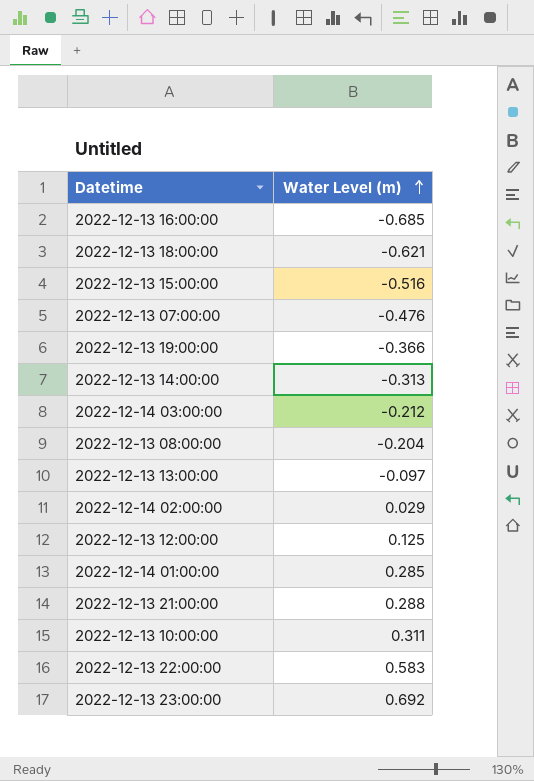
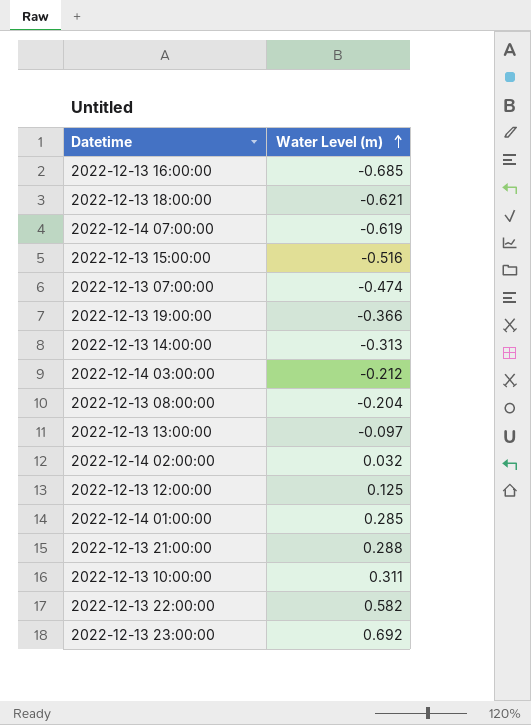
row 2022-12-14 07:00:00: none -> -0.619
2022-12-13 07:00:00 | Water Level (m): -0.476 -> -0.474
2022-12-14 02:00:00 | Water Level (m): 0.029 -> 0.032
2022-12-13 22:00:00 | Water Level (m): 0.583 -> 0.582

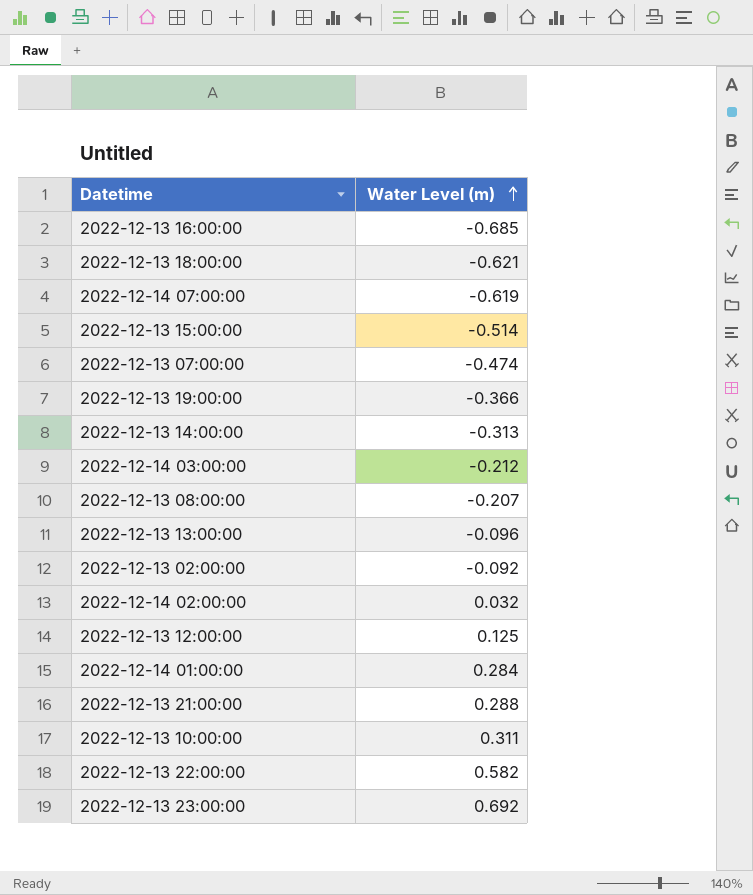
2022-12-13 15:00:00 | Water Level (m): -0.516 -> -0.514
2022-12-13 08:00:00 | Water Level (m): -0.204 -> -0.207
2022-12-13 13:00:00 | Water Level (m): -0.097 -> -0.096
row 2022-12-13 02:00:00: none -> -0.092
2022-12-14 01:00:00 | Water Level (m): 0.285 -> 0.284

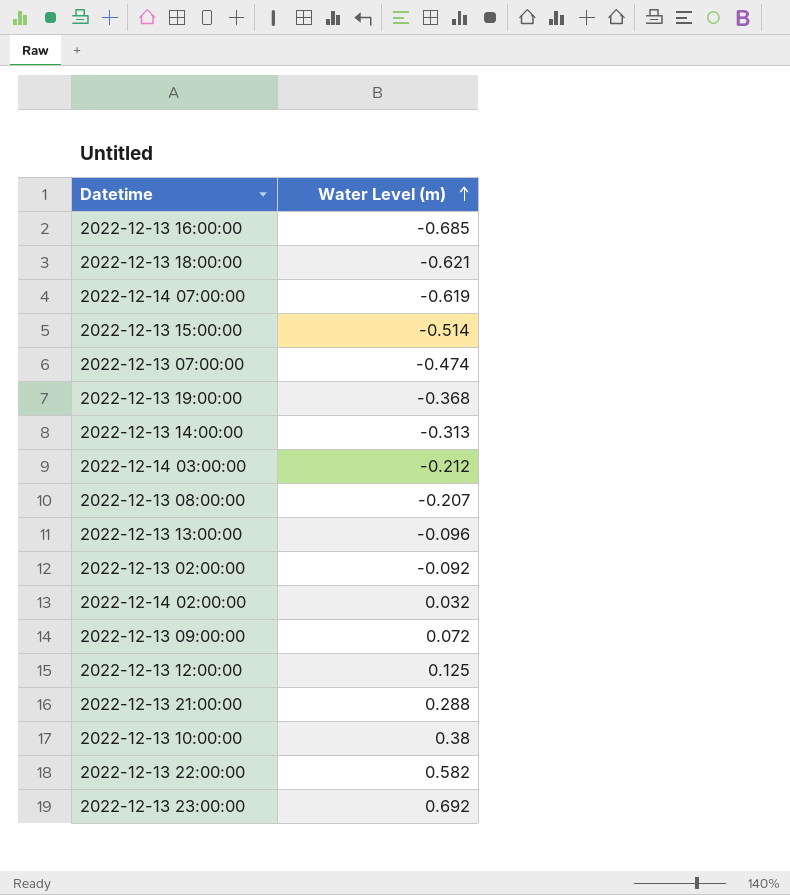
row 2022-12-14 01:00:00: 0.284 -> none
2022-12-13 19:00:00 | Water Level (m): -0.366 -> -0.368
row 2022-12-13 09:00:00: none -> 0.072
2022-12-13 10:00:00 | Water Level (m): 0.311 -> 0.38

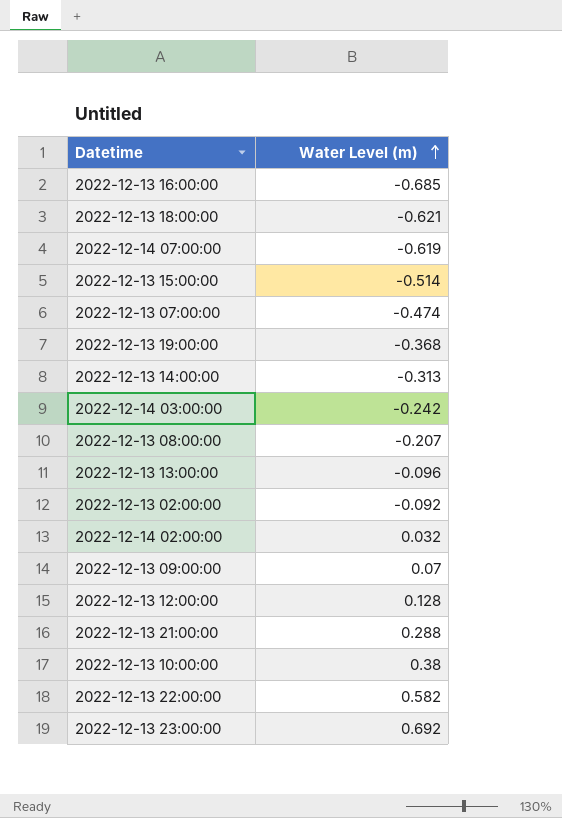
2022-12-14 03:00:00 | Water Level (m): -0.212 -> -0.242
2022-12-13 09:00:00 | Water Level (m): 0.072 -> 0.07
2022-12-13 12:00:00 | Water Level (m): 0.125 -> 0.128

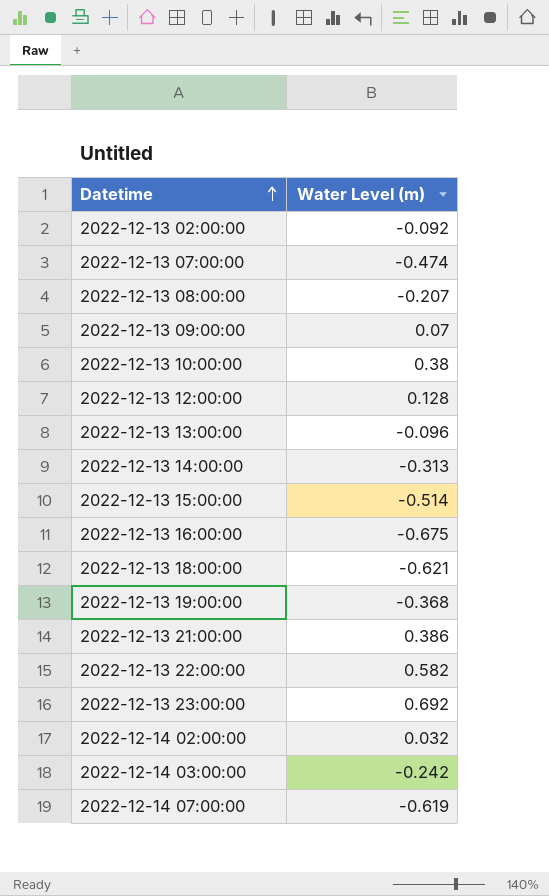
row order: Water Level (m) ascending -> Datetime ascending
2022-12-13 16:00:00 | Water Level (m): -0.685 -> -0.675
2022-12-13 21:00:00 | Water Level (m): 0.288 -> 0.386

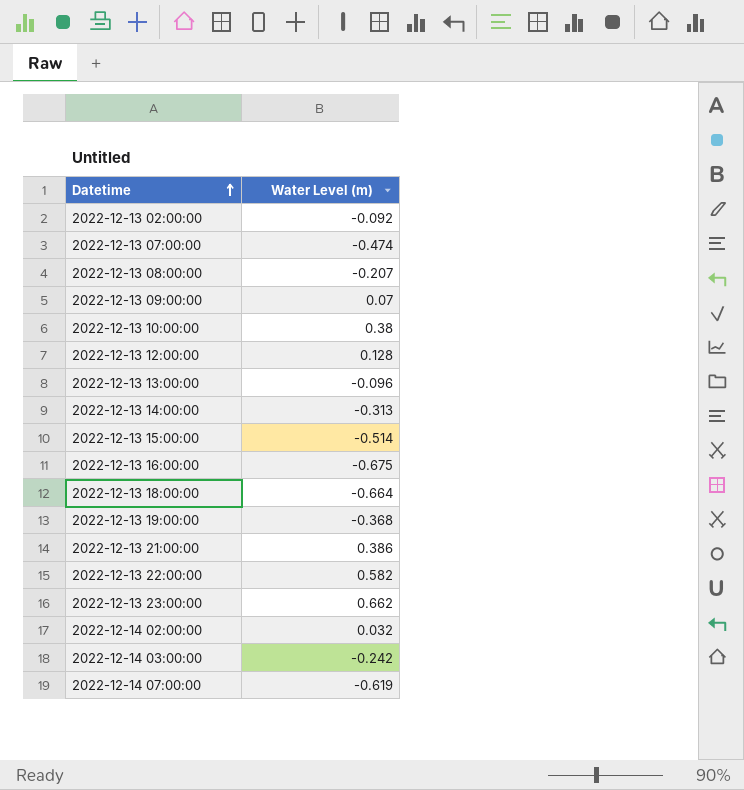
2022-12-13 18:00:00 | Water Level (m): -0.621 -> -0.664
2022-12-13 23:00:00 | Water Level (m): 0.692 -> 0.662

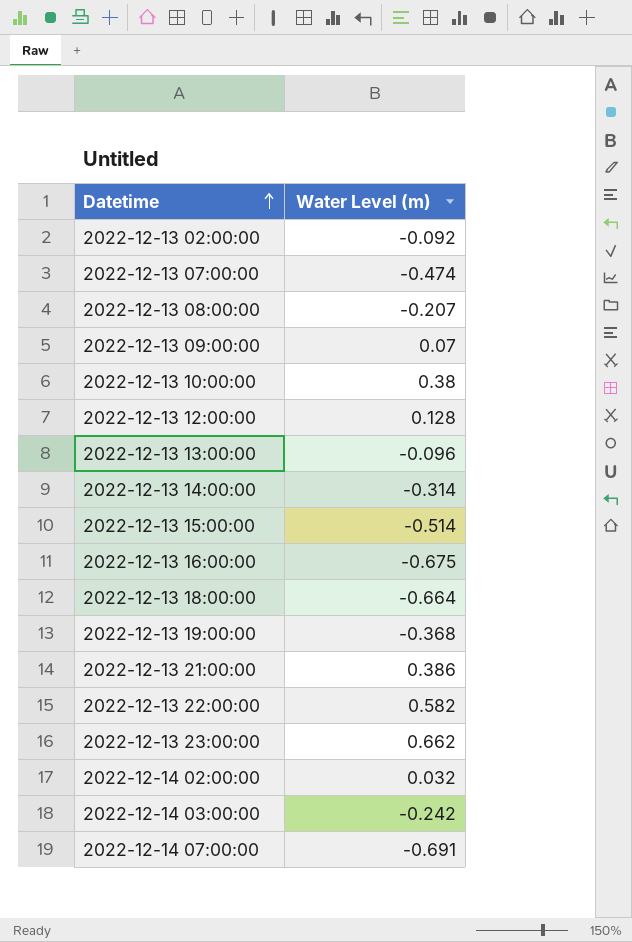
2022-12-13 14:00:00 | Water Level (m): -0.313 -> -0.314
2022-12-14 07:00:00 | Water Level (m): -0.619 -> -0.691

